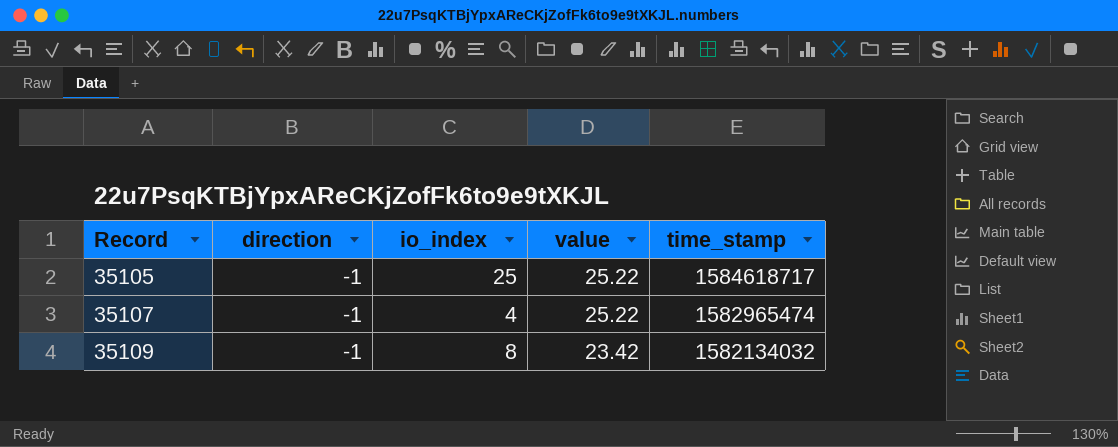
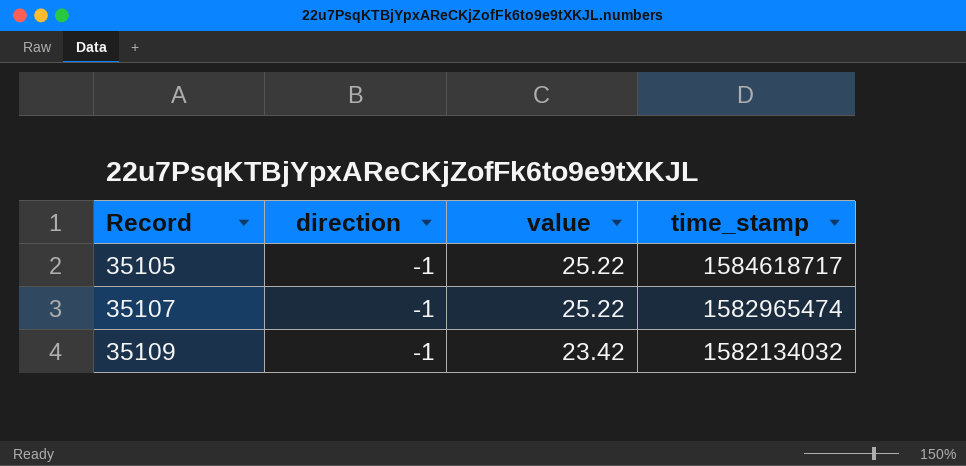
column io_index | position: 3 -> none

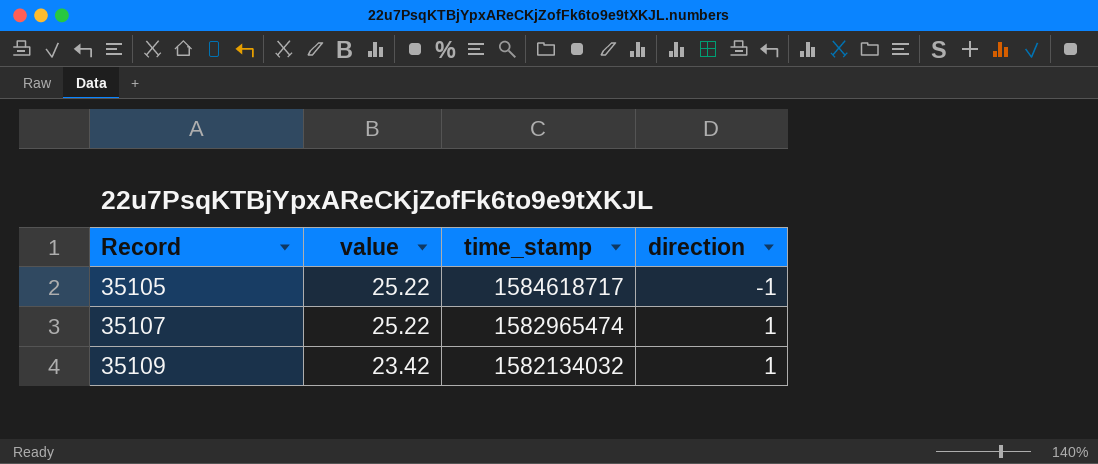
column direction | position: 2 -> 4
35107 | direction: -1 -> 1
35109 | direction: -1 -> 1

